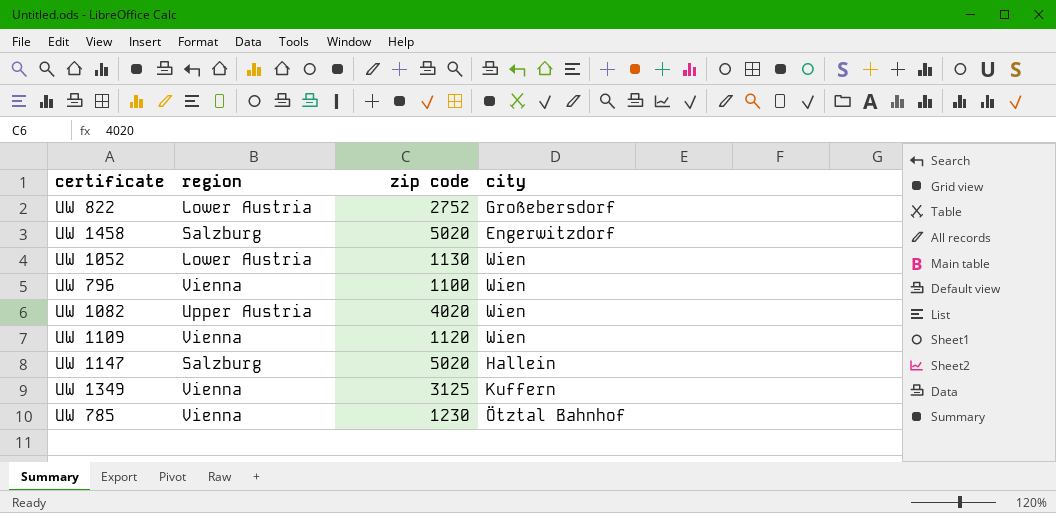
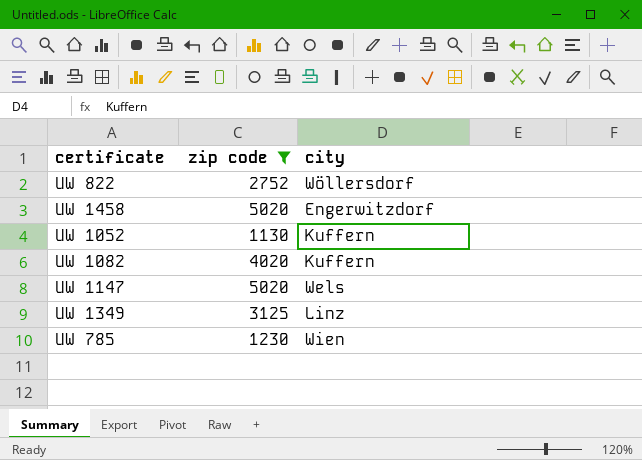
filter: none -> zip code >= 1130
column region | position: 2 -> none
UW 822 | city: Großebersdorf -> Wöllersdorf
UW 1052 | city: Wien -> Kuffern
UW 1082 | city: Wien -> Kuffern
UW 1147 | city: Hallein -> Wels
UW 1349 | city: Kuffern -> Linz
UW 785 | city: Ötztal Bahnhof -> Wien

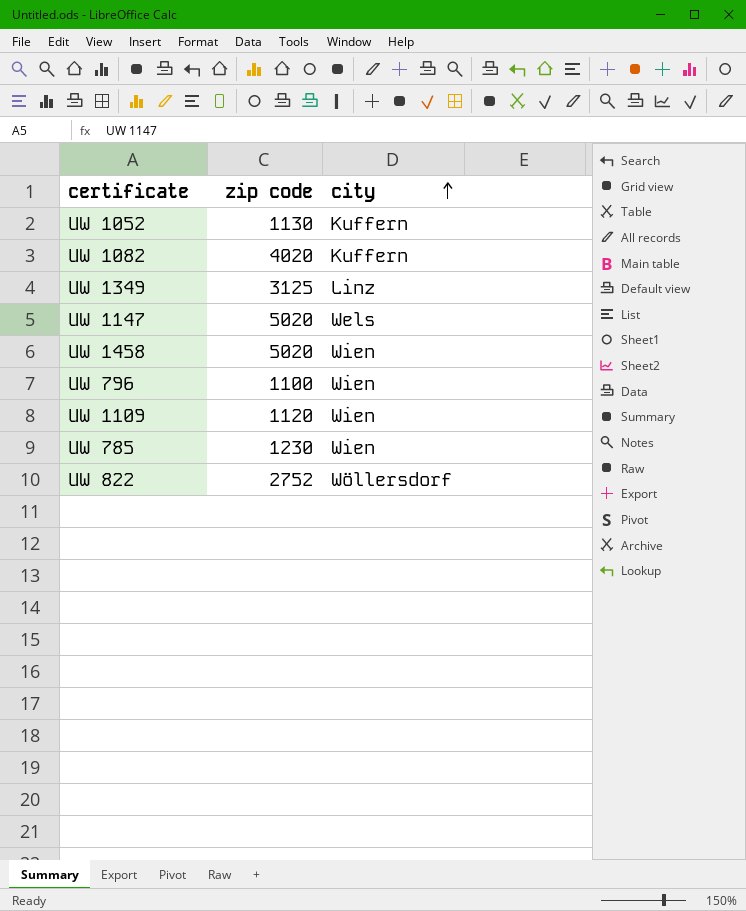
filter: zip code >= 1130 -> none
row order: none -> city ascending
UW 1458 | city: Engerwitzdorf -> Wien

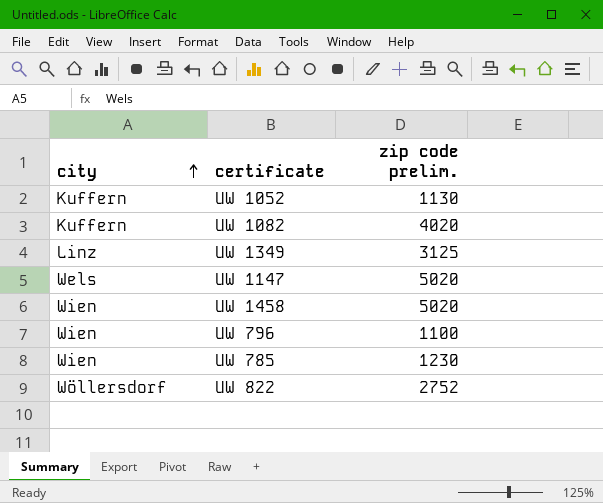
column city | position: 3 -> 1
column name: zip code -> zip code prelim.
row UW 1109: 1120 | Wien -> none

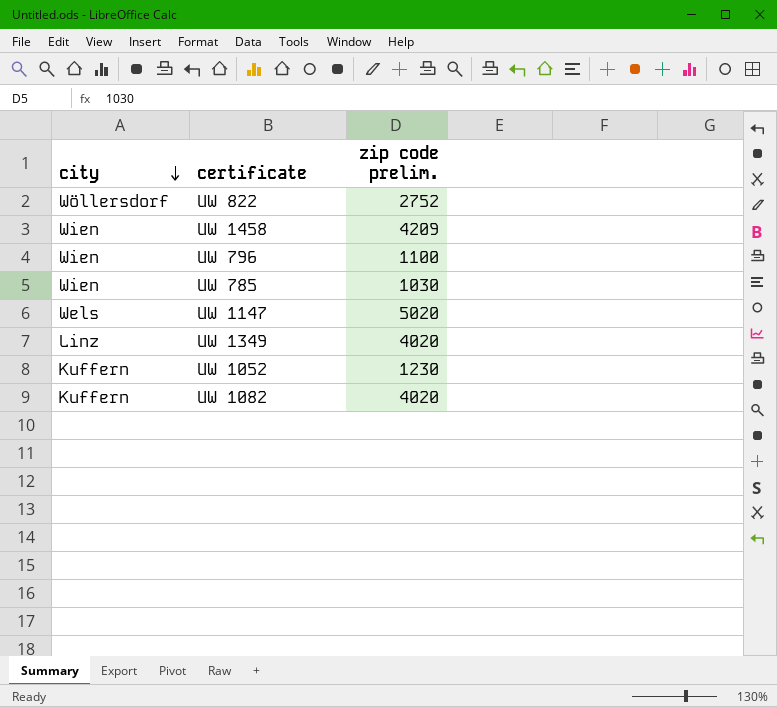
row order: city ascending -> city descending
UW 1458 | zip code prelim.: 5020 -> 4209
UW 785 | zip code prelim.: 1230 -> 1030
UW 1349 | zip code prelim.: 3125 -> 4020
UW 1052 | zip code prelim.: 1130 -> 1230

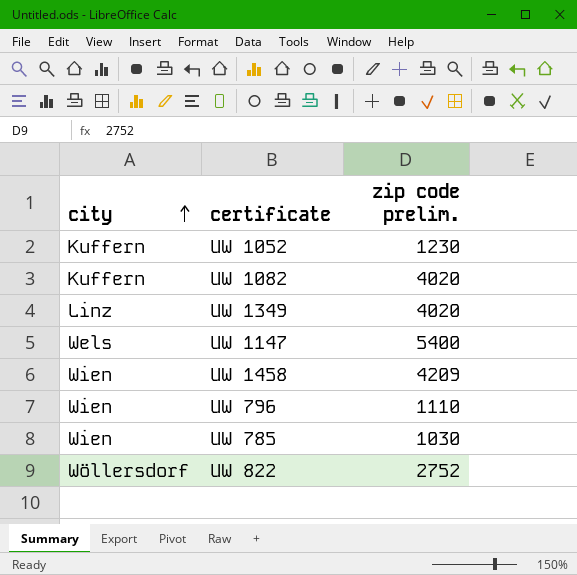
row order: city descending -> city ascending
UW 1147 | zip code prelim.: 5020 -> 5400
UW 796 | zip code prelim.: 1100 -> 1110

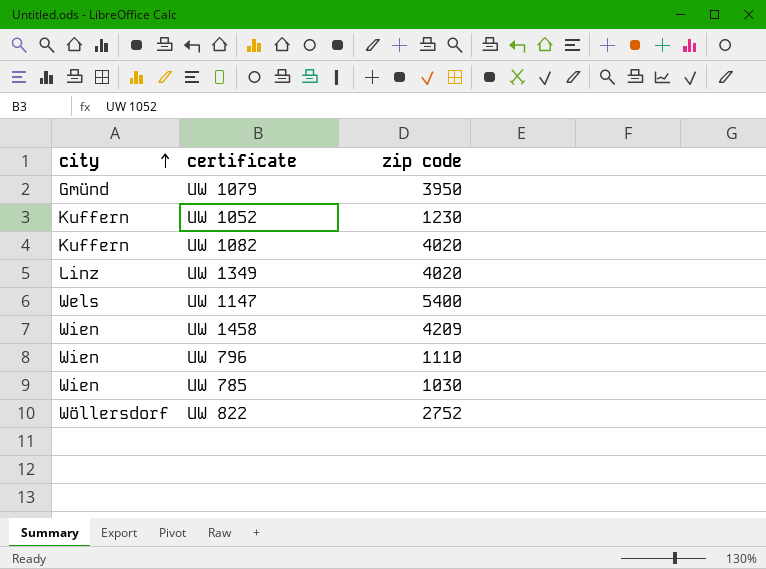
column name: zip code prelim. -> zip code
row UW 1079: none -> Gmünd | 3950

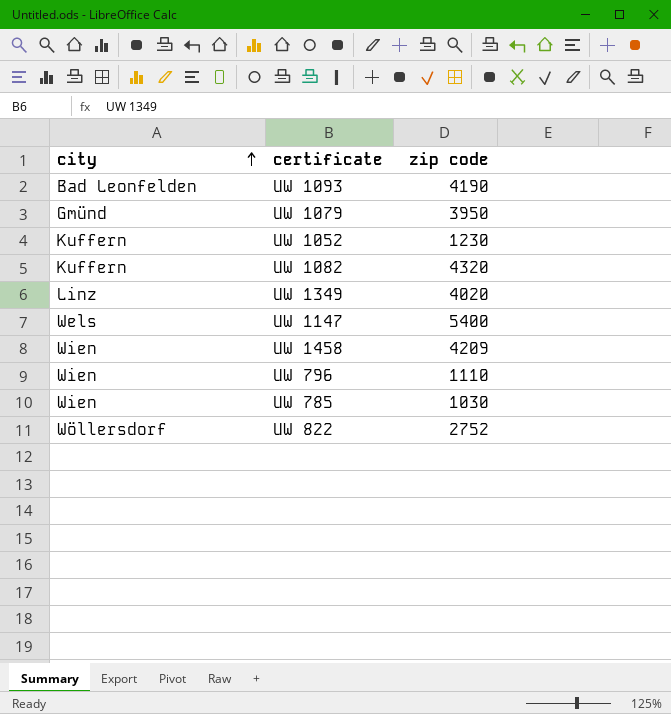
row UW 1093: none -> Bad Leonfelden | 4190
UW 1082 | zip code: 4020 -> 4320

